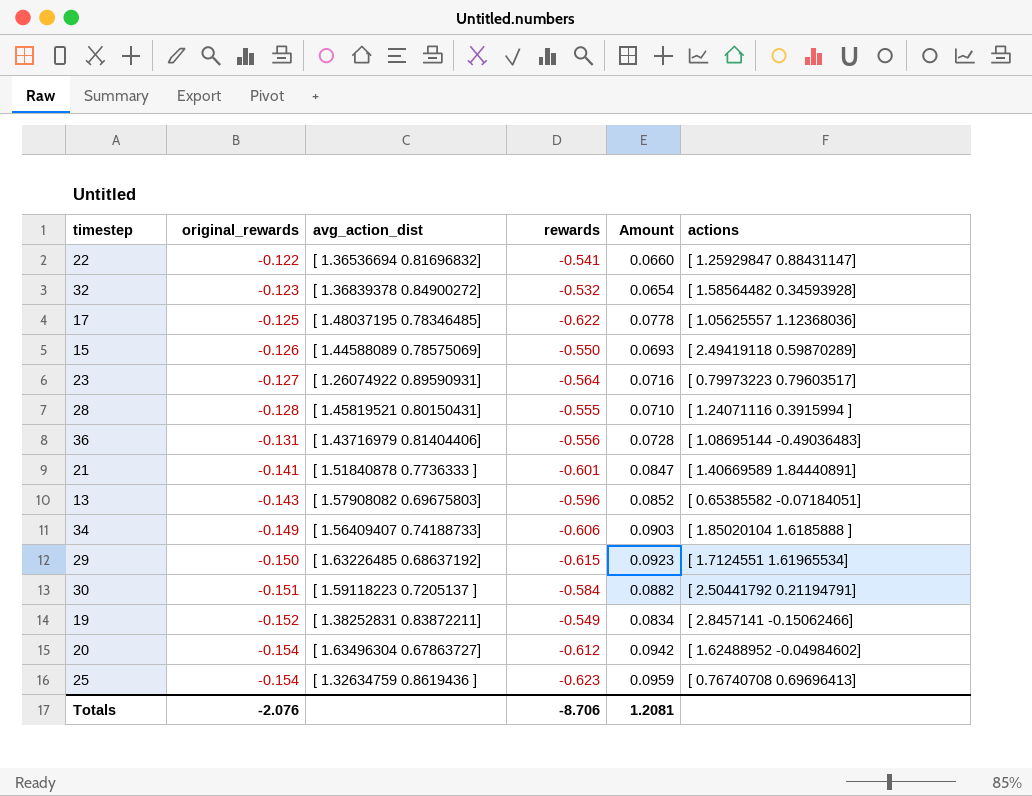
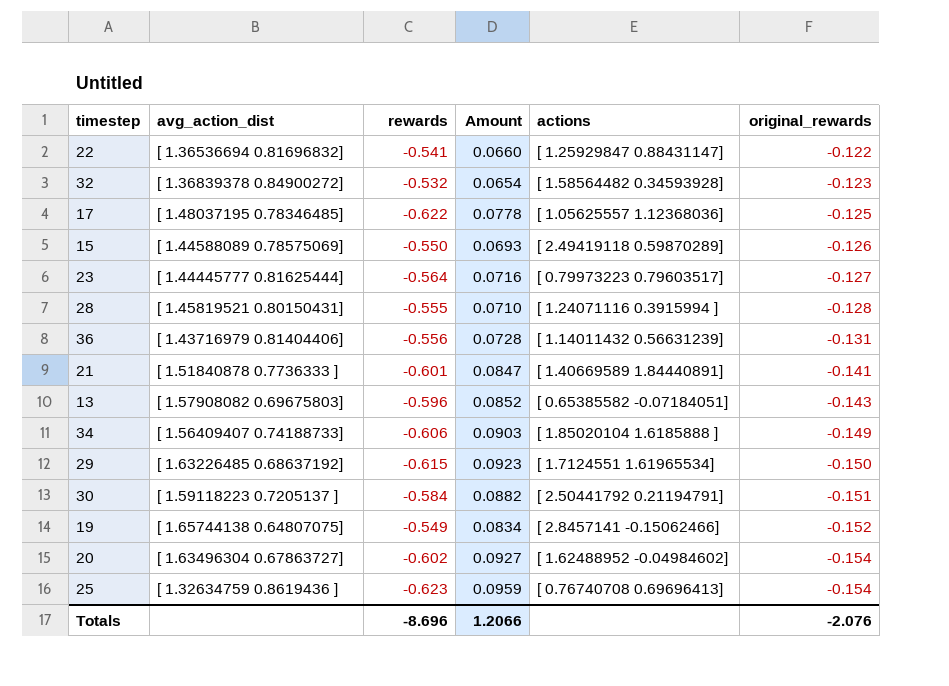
column original_rewards | position: 2 -> 6
23 | avg_action_dist: [ 1.26074922 0.89590931] -> [ 1.44445777 0.81625444]
36 | actions: [ 1.08695144 -0.49036483] -> [ 1.14011432 0.56631239]
19 | avg_action_dist: [ 1.38252831 0.83872211] -> [ 1.65744138 0.64807075]
20 | rewards: -0.612 -> -0.602
20 | Amount: 0.0942 -> 0.0927
Totals | rewards: -8.706 -> -8.696
Totals | Amount: 1.2081 -> 1.2066

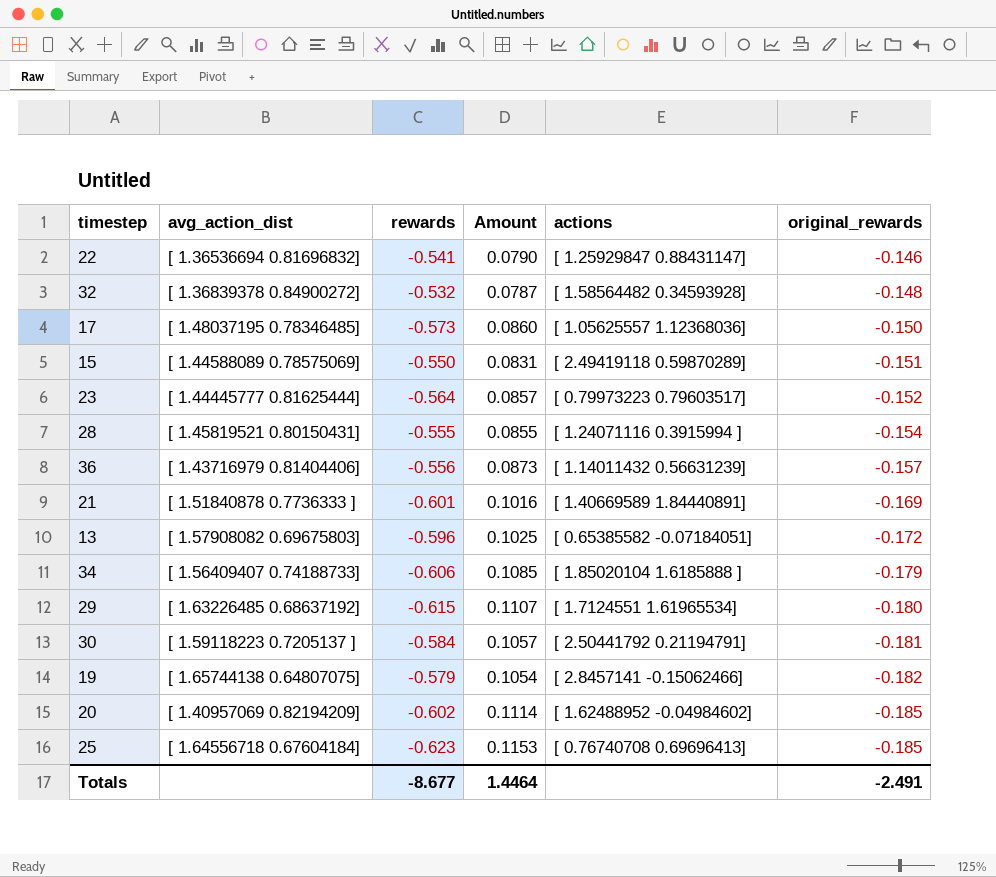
22 | Amount: 0.0660 -> 0.0790
22 | original_rewards: -0.122 -> -0.146
32 | Amount: 0.0654 -> 0.0787
32 | original_rewards: -0.123 -> -0.148
17 | rewards: -0.622 -> -0.573
17 | Amount: 0.0778 -> 0.0860
17 | original_rewards: -0.125 -> -0.150
15 | Amount: 0.0693 -> 0.0831
15 | original_rewards: -0.126 -> -0.151
23 | Amount: 0.0716 -> 0.0857
23 | original_rewards: -0.127 -> -0.152
28 | Amount: 0.0710 -> 0.0855
28 | original_rewards: -0.128 -> -0.154
36 | Amount: 0.0728 -> 0.0873
36 | original_rewards: -0.131 -> -0.157
21 | Amount: 0.0847 -> 0.1016
21 | original_rewards: -0.141 -> -0.169
13 | Amount: 0.0852 -> 0.1025
13 | original_rewards: -0.143 -> -0.172
34 | Amount: 0.0903 -> 0.1085
34 | original_rewards: -0.149 -> -0.179
29 | Amount: 0.0923 -> 0.1107
29 | original_rewards: -0.150 -> -0.180
30 | Amount: 0.0882 -> 0.1057
30 | original_rewards: -0.151 -> -0.181
19 | rewards: -0.549 -> -0.579
19 | Amount: 0.0834 -> 0.1054
19 | original_rewards: -0.152 -> -0.182
20 | avg_action_dist: [ 1.63496304 0.67863727] -> [ 1.40957069 0.82194209]
20 | Amount: 0.0927 -> 0.1114
20 | original_rewards: -0.154 -> -0.185
25 | avg_action_dist: [ 1.32634759 0.8619436 ] -> [ 1.64556718 0.67604184]
25 | Amount: 0.0959 -> 0.1153
25 | original_rewards: -0.154 -> -0.185
Totals | rewards: -8.696 -> -8.677
Totals | Amount: 1.2066 -> 1.4464
Totals | original_rewards: -2.076 -> -2.491

